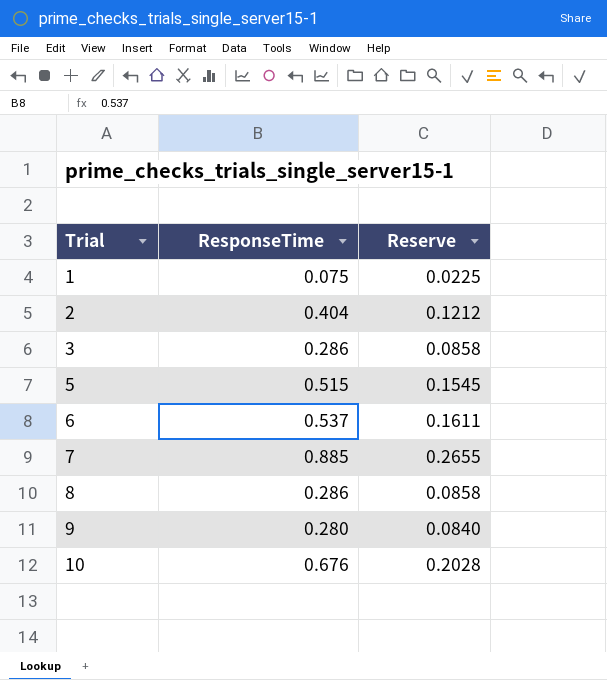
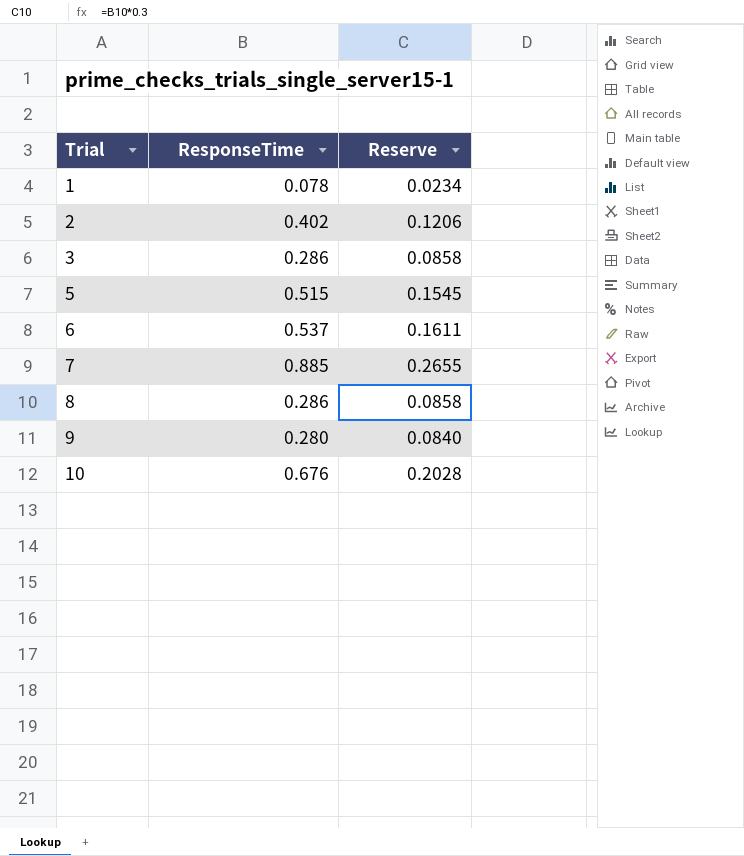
1 | ResponseTime: 0.075 -> 0.078
1 | Reserve: 0.0225 -> 0.0234
2 | ResponseTime: 0.404 -> 0.402
2 | Reserve: 0.1212 -> 0.1206

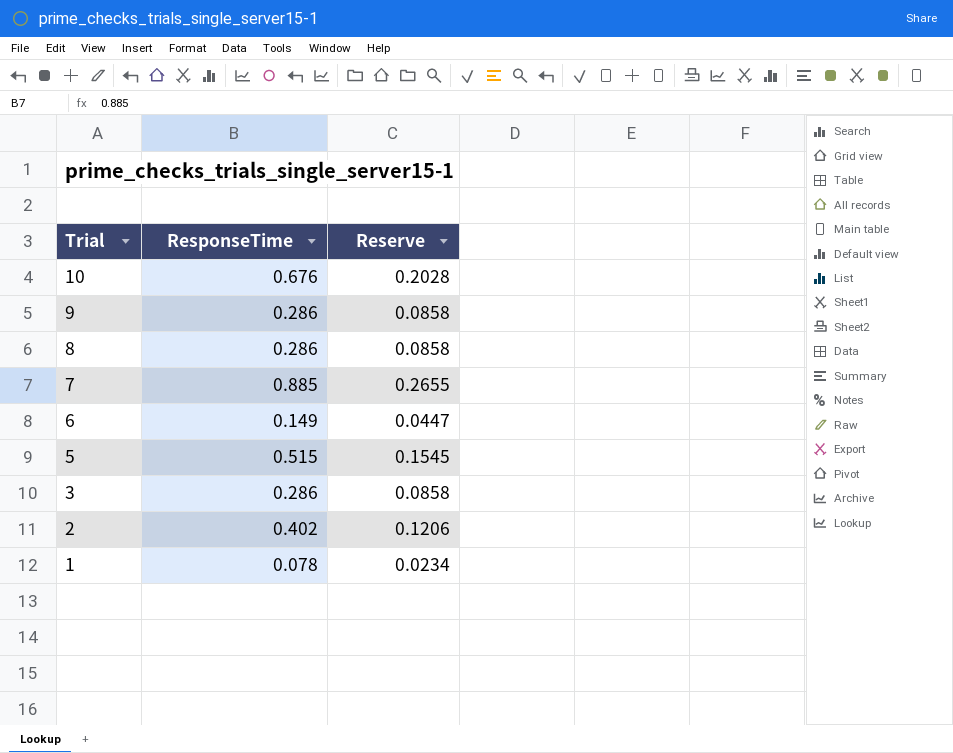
row order: Trial ascending -> Trial descending
9 | ResponseTime: 0.280 -> 0.286
9 | Reserve: 0.0840 -> 0.0858
6 | ResponseTime: 0.537 -> 0.149
6 | Reserve: 0.1611 -> 0.0447

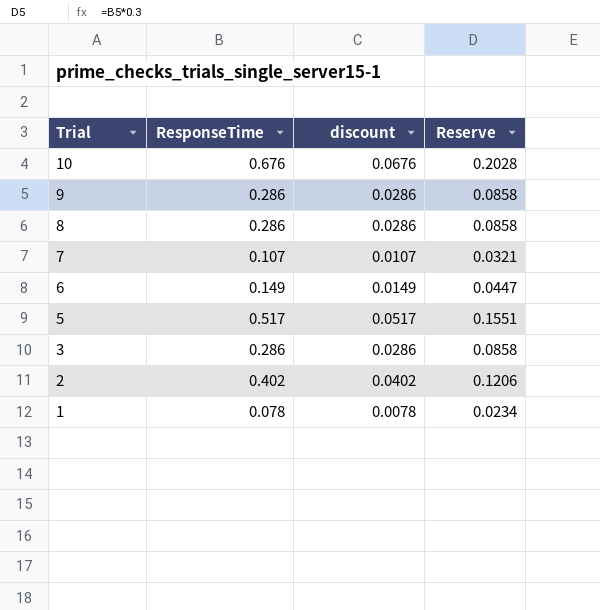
column discount | formula: none -> [ResponseTime] * 0.1
7 | ResponseTime: 0.885 -> 0.107
7 | Reserve: 0.2655 -> 0.0321
5 | ResponseTime: 0.515 -> 0.517
5 | Reserve: 0.1545 -> 0.1551

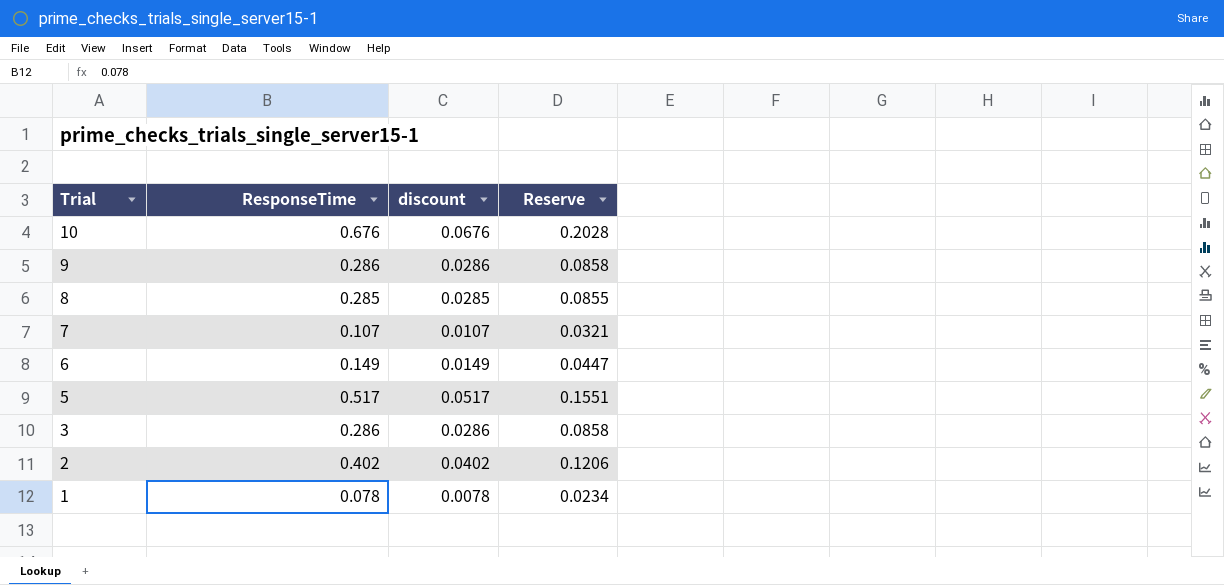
8 | ResponseTime: 0.286 -> 0.285
8 | discount: 0.0286 -> 0.0285
8 | Reserve: 0.0858 -> 0.0855

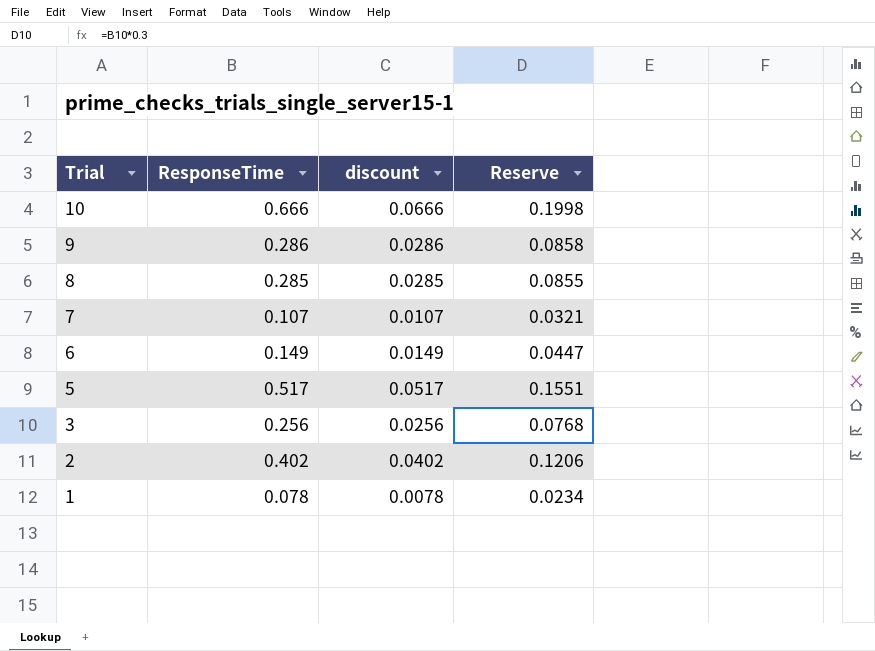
10 | ResponseTime: 0.676 -> 0.666
10 | discount: 0.0676 -> 0.0666
10 | Reserve: 0.2028 -> 0.1998
3 | ResponseTime: 0.286 -> 0.256
3 | discount: 0.0286 -> 0.0256
3 | Reserve: 0.0858 -> 0.0768

